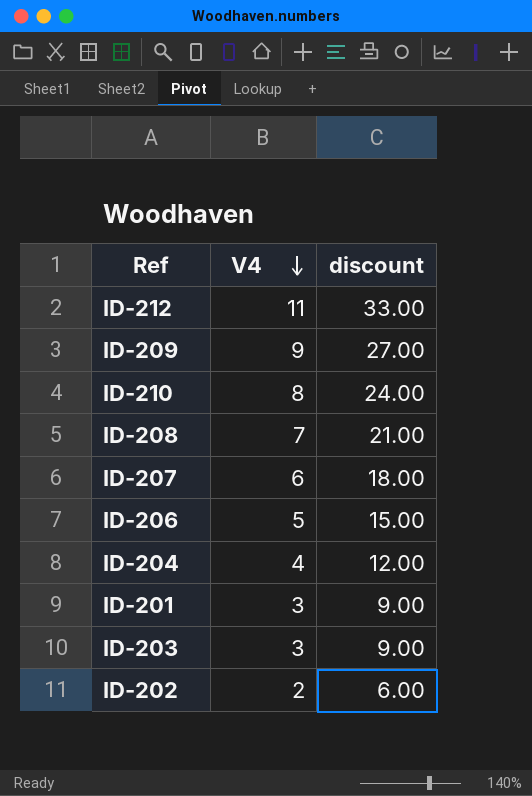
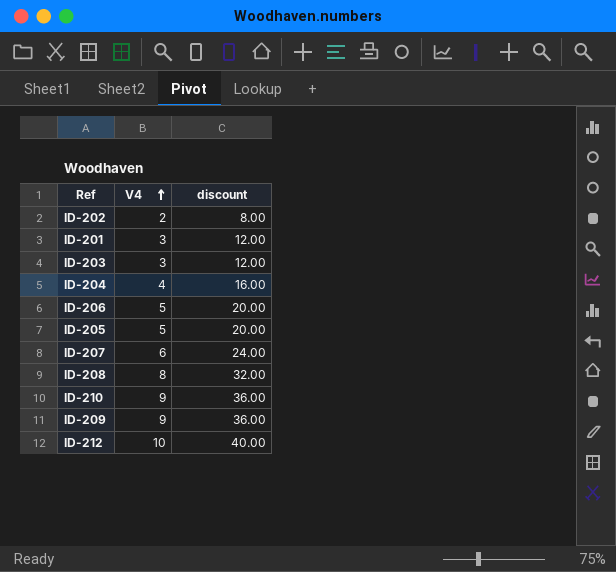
row order: V4 descending -> V4 ascending
column discount | formula: [V4] * 3 -> [V4] * 4
row ID-205: none -> 5 | 20.00
ID-208 | V4: 7 -> 8
ID-210 | V4: 8 -> 9
ID-212 | V4: 11 -> 10

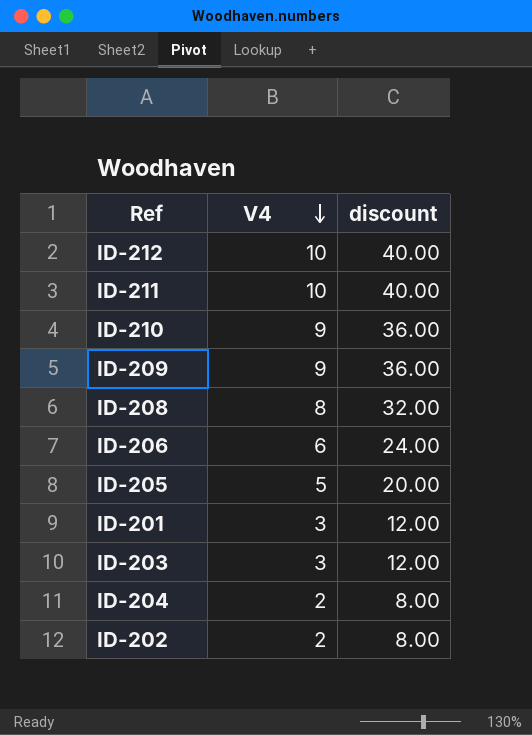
row order: V4 ascending -> V4 descending
row ID-207: 6 | 24.00 -> none
row ID-211: none -> 10 | 40.00
ID-206 | V4: 5 -> 6
ID-206 | discount: 20.00 -> 24.00
ID-204 | V4: 4 -> 2
ID-204 | discount: 16.00 -> 8.00

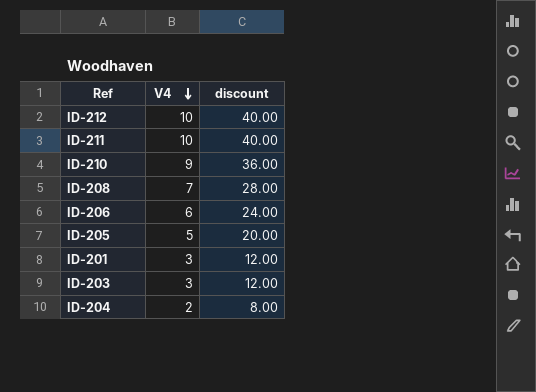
row ID-209: 9 | 36.00 -> none
row ID-202: 2 | 8.00 -> none
ID-208 | V4: 8 -> 7
ID-208 | discount: 32.00 -> 28.00

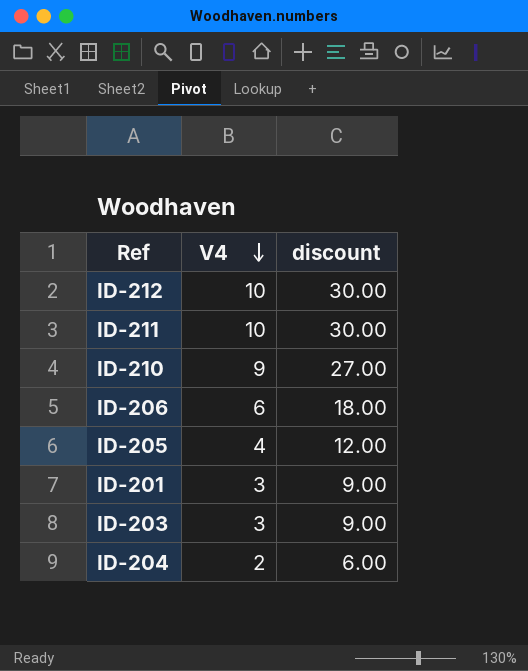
column discount | formula: [V4] * 4 -> [V4] * 3
row ID-208: 7 | 28.00 -> none
ID-205 | V4: 5 -> 4

